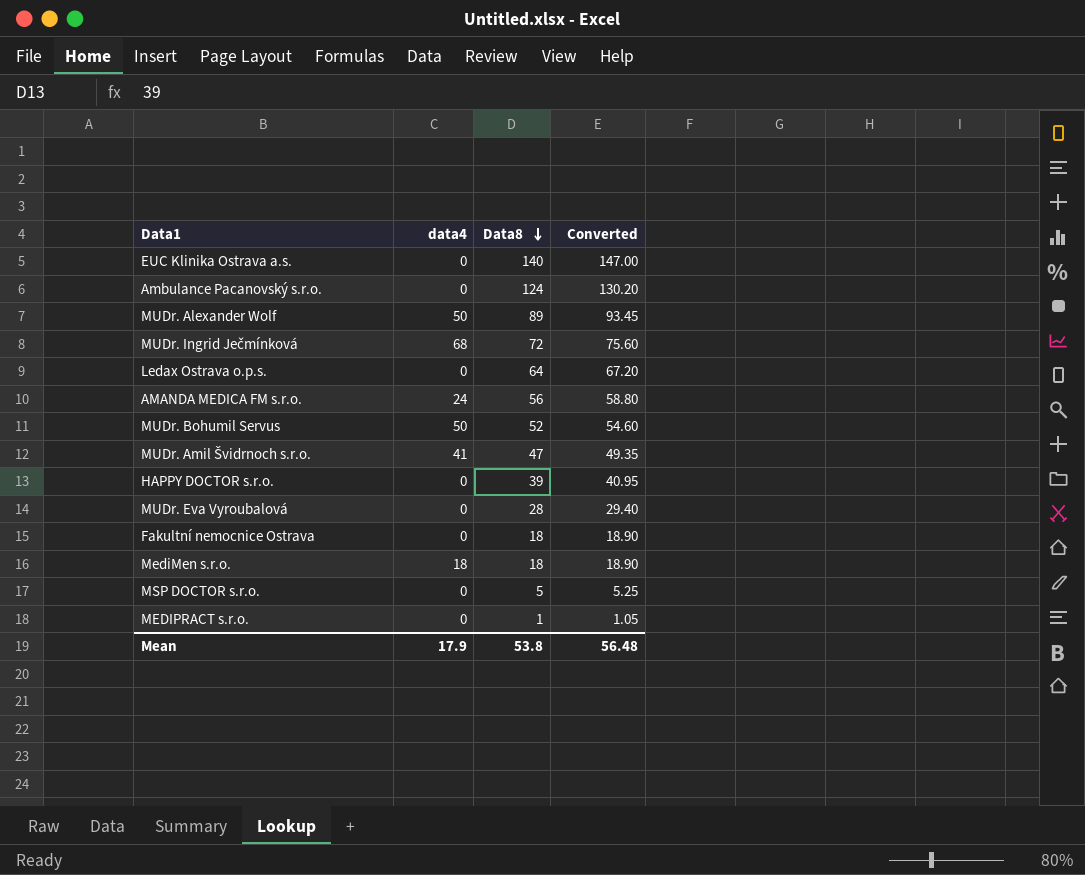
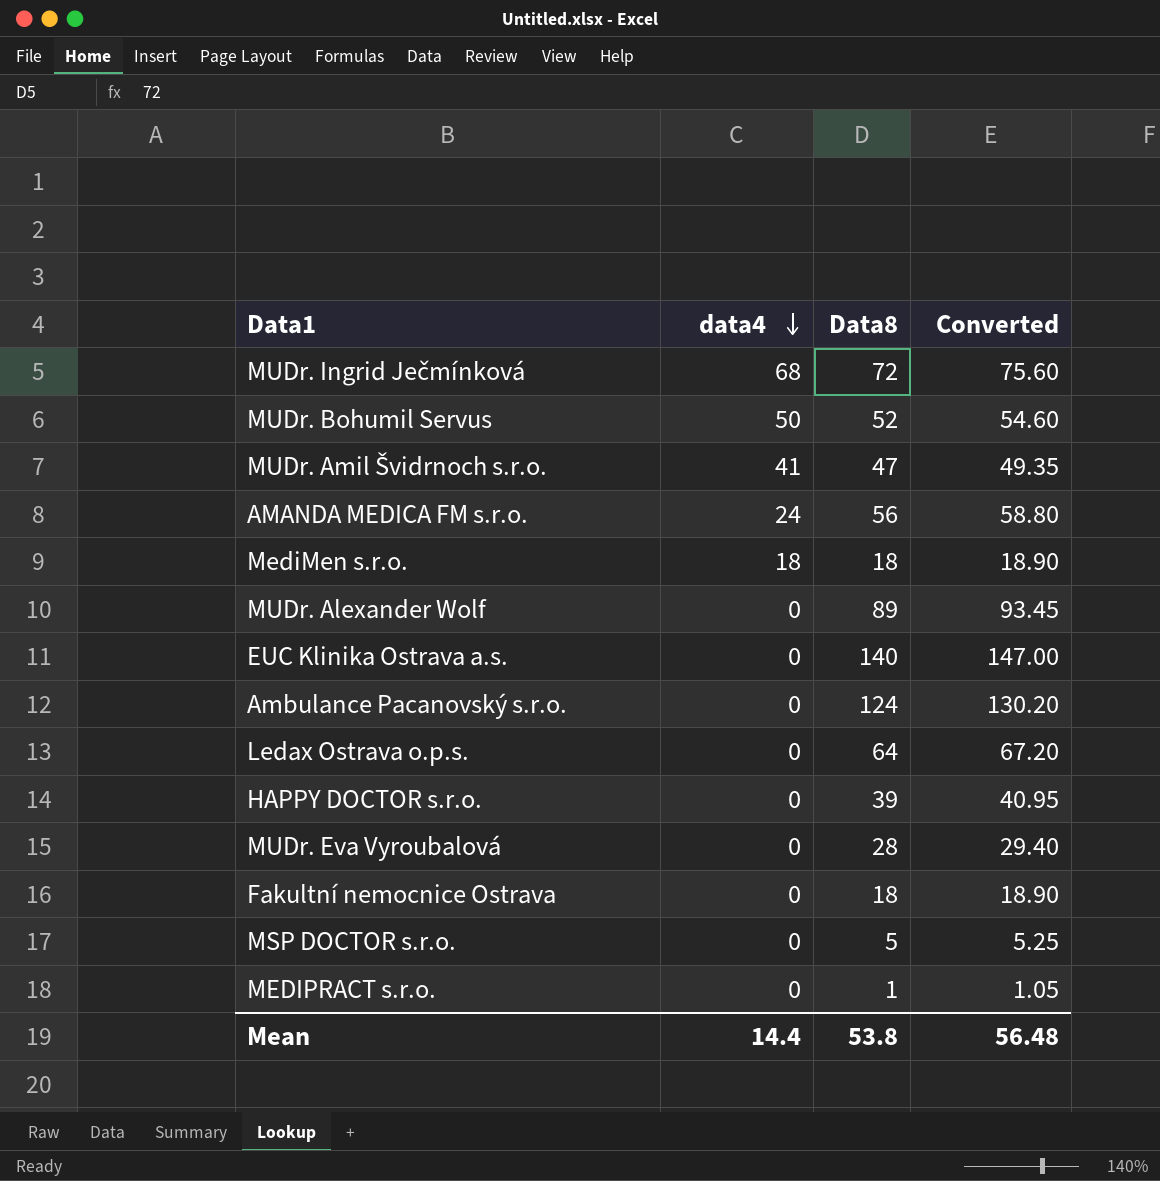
row order: Data8 descending -> data4 descending
MUDr. Alexander Wolf | data4: 50 -> 0
Mean | data4: 17.9 -> 14.4

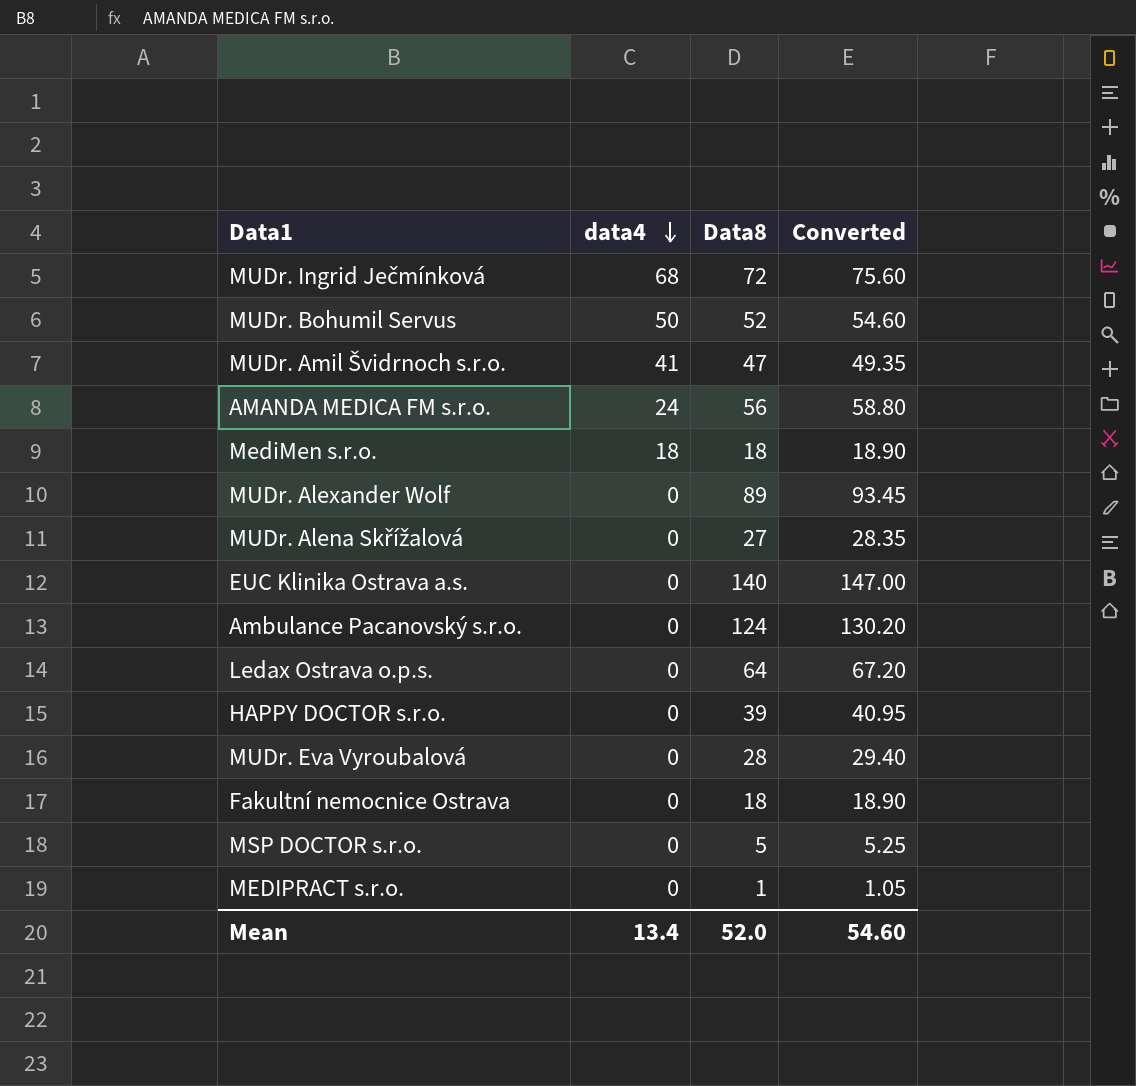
row MUDr. Alena Skřížalová: none -> 0 | 27 | 28.35
Mean | data4: 14.4 -> 13.4
Mean | Data8: 53.8 -> 52.0
Mean | Converted: 56.48 -> 54.60

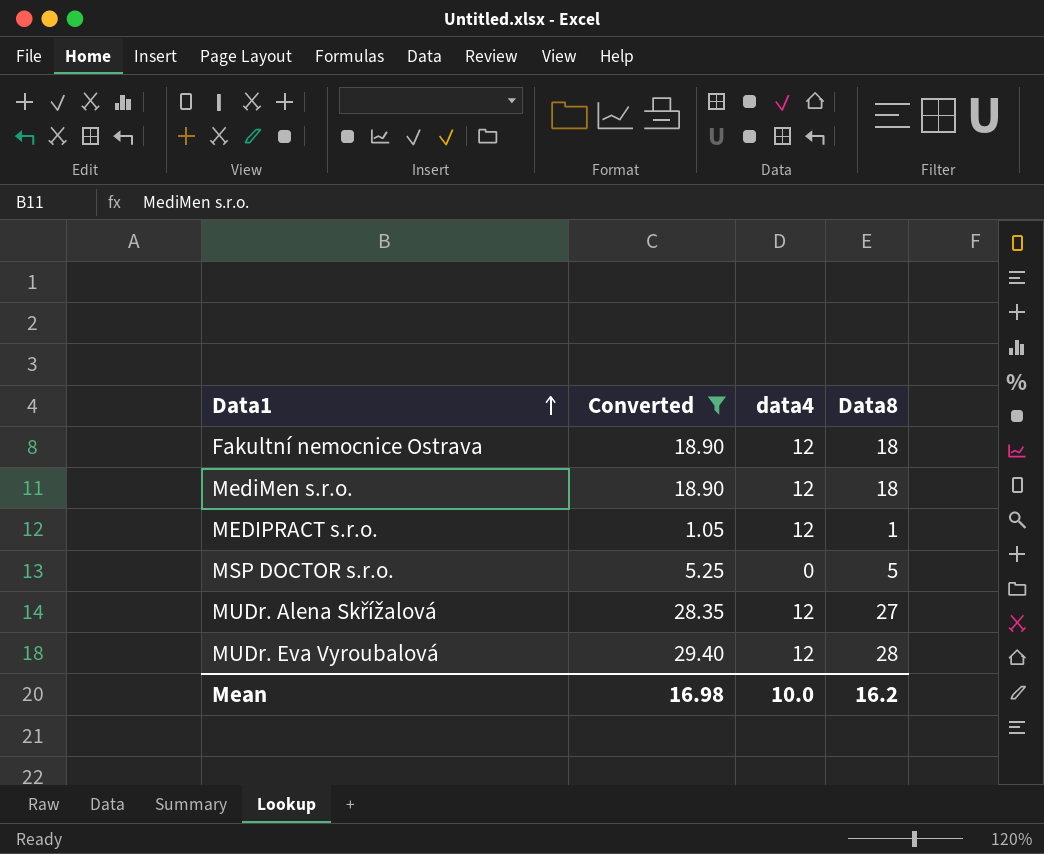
filter: none -> Converted <= 29.40
row order: data4 descending -> Data1 ascending
column Converted | position: 4 -> 2
Fakultní nemocnice Ostrava | data4: 0 -> 12
MediMen s.r.o. | data4: 18 -> 12
MEDIPRACT s.r.o. | data4: 0 -> 12
MUDr. Alena Skřížalová | data4: 0 -> 12
MUDr. Eva Vyroubalová | data4: 0 -> 12
Mean | Converted: 54.60 -> 16.98
Mean | data4: 13.4 -> 10.0
Mean | Data8: 52.0 -> 16.2

